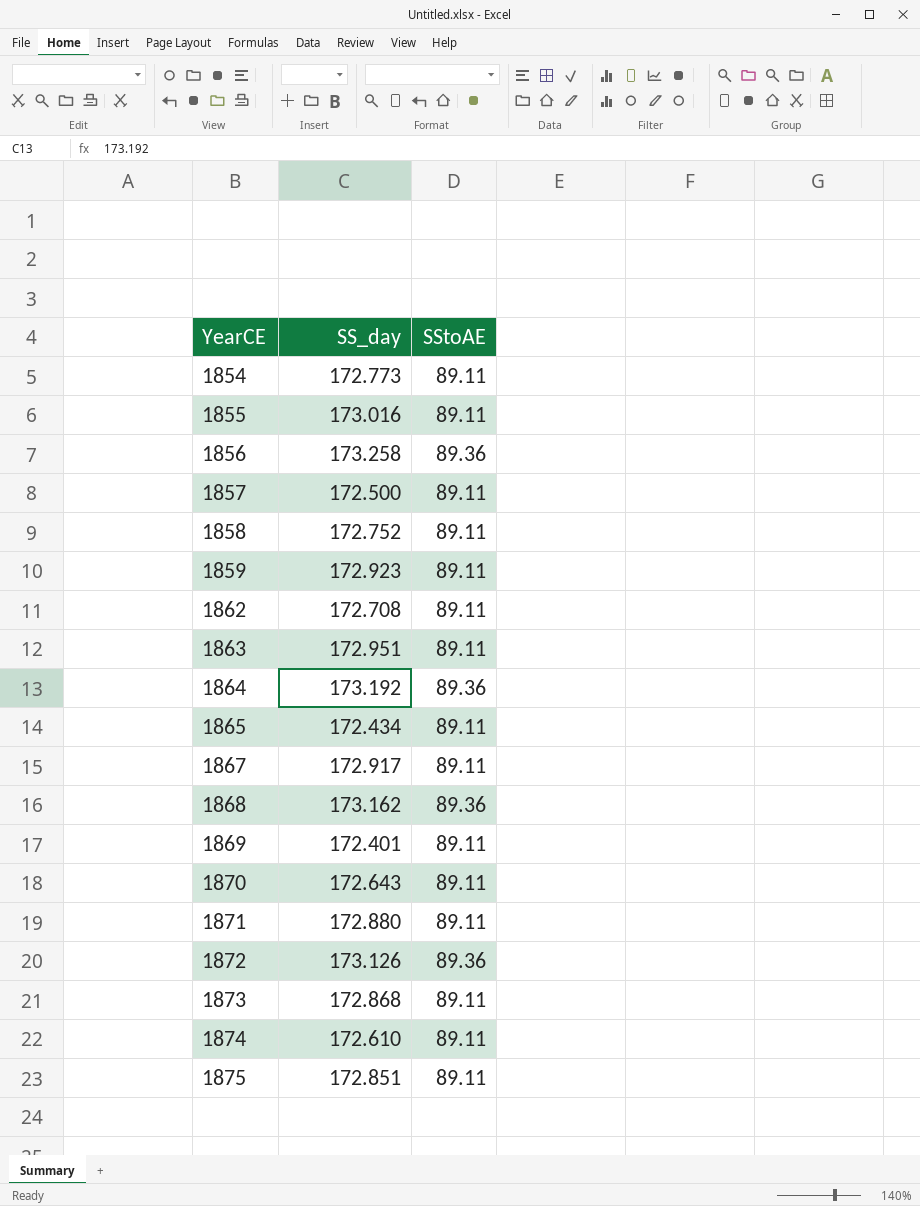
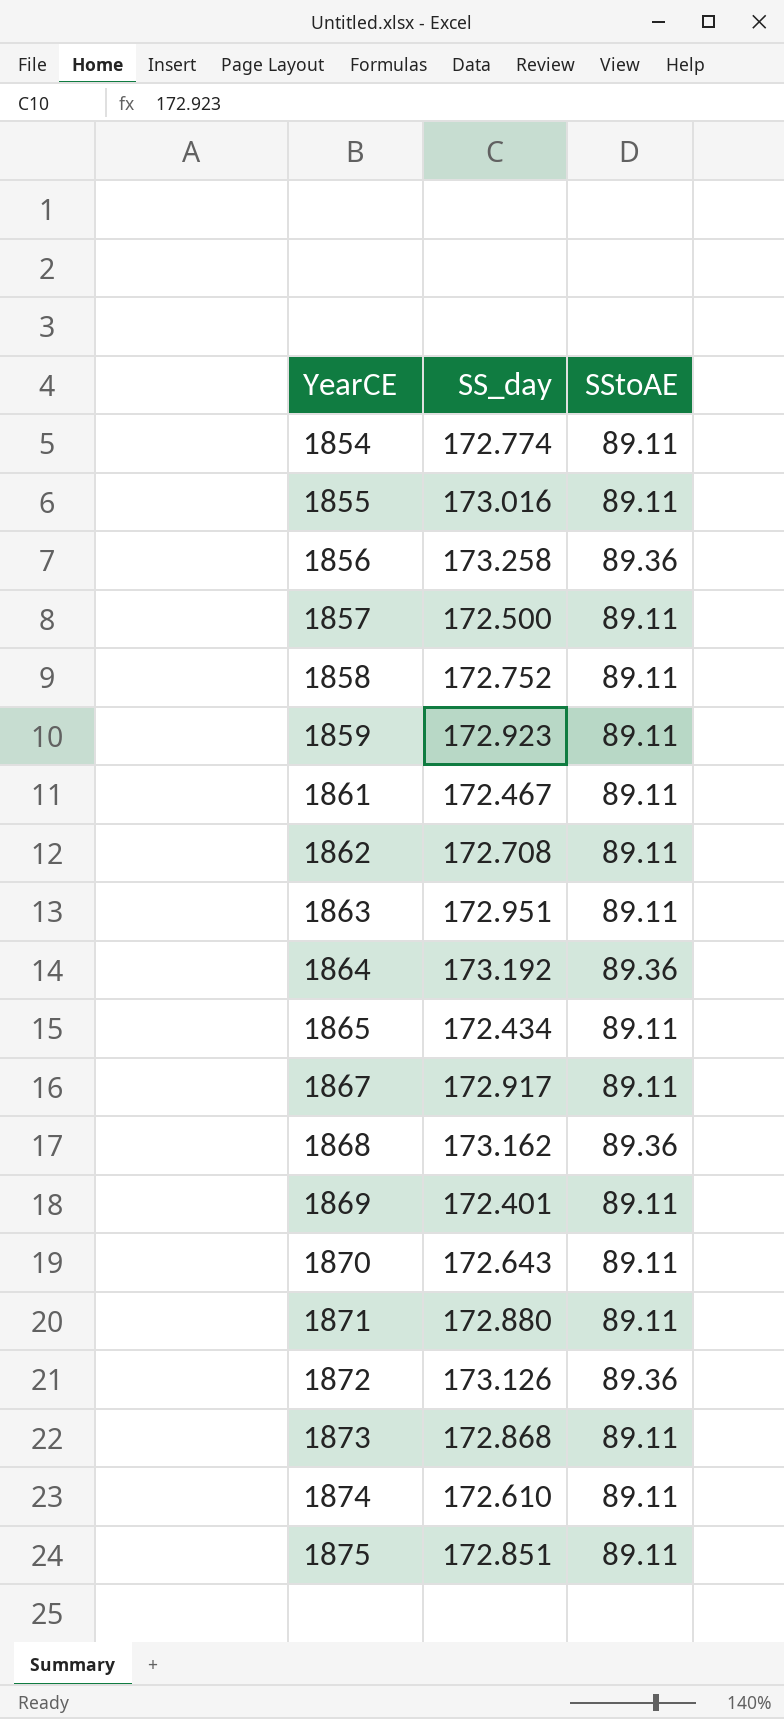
1854 | SS_day: 172.773 -> 172.774
row 1861: none -> 172.467 | 89.11

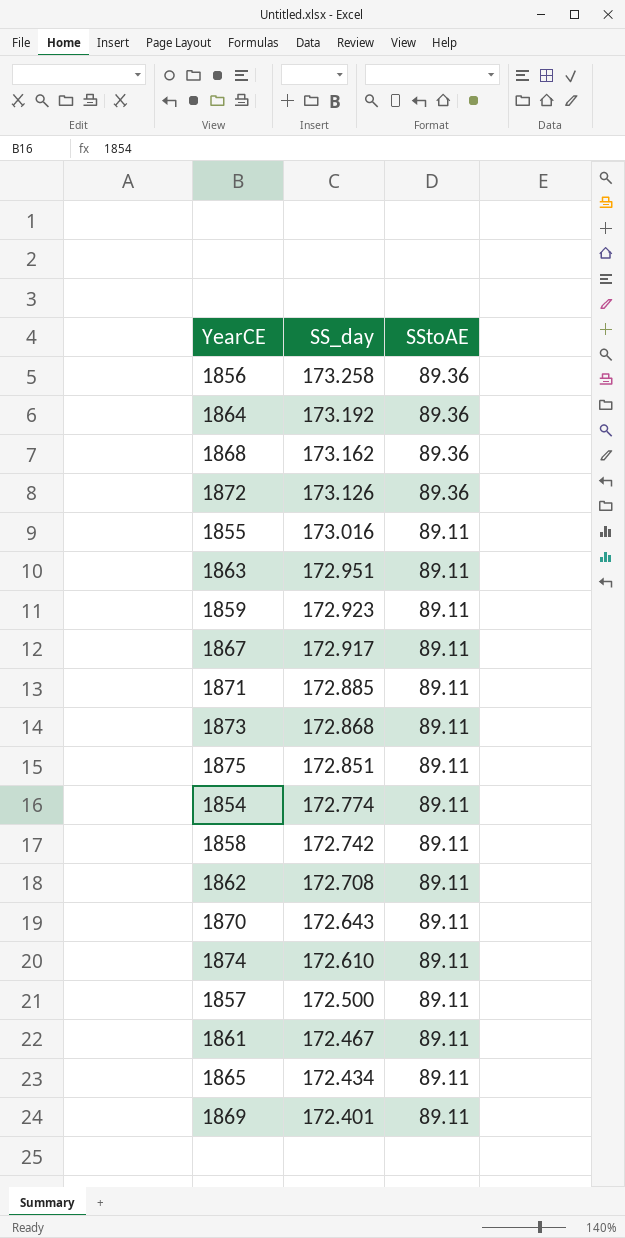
row order: YearCE ascending -> SS_day descending
1871 | SS_day: 172.880 -> 172.885
1858 | SS_day: 172.752 -> 172.742

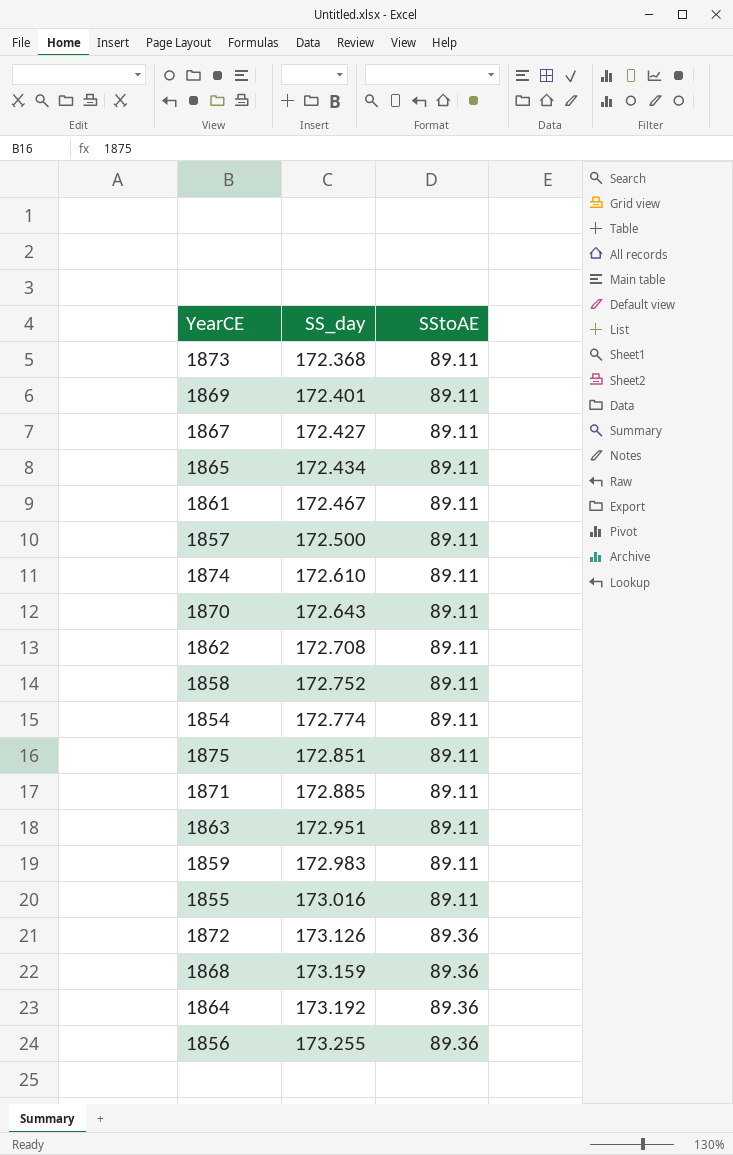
row order: SS_day descending -> SS_day ascending
1873 | SS_day: 172.868 -> 172.368
1867 | SS_day: 172.917 -> 172.427
1858 | SS_day: 172.742 -> 172.752
1859 | SS_day: 172.923 -> 172.983
1868 | SS_day: 173.162 -> 173.159
1856 | SS_day: 173.258 -> 173.255

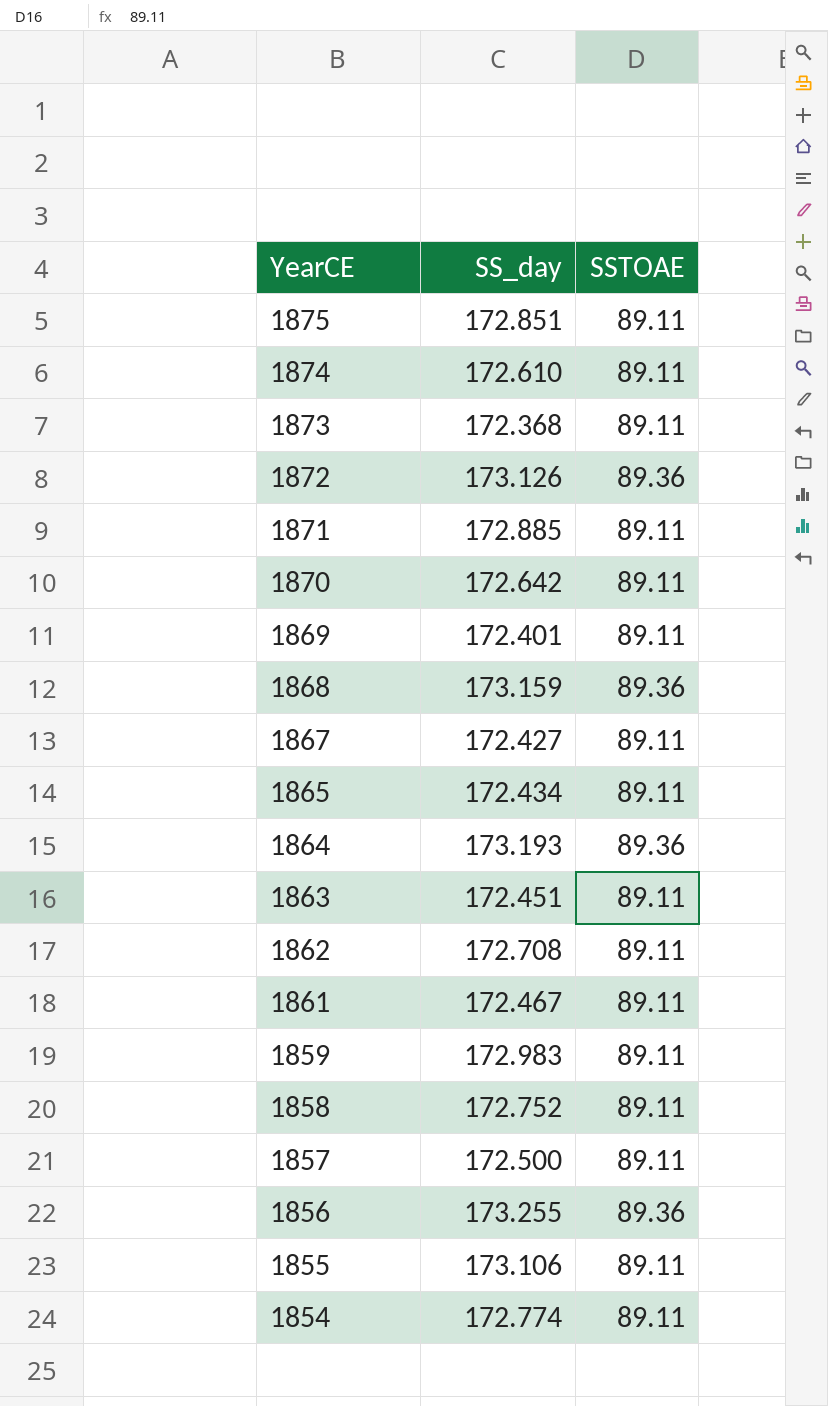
row order: SS_day ascending -> YearCE descending
column name: SStoAE -> SSTOAE
1870 | SS_day: 172.643 -> 172.642
1864 | SS_day: 173.192 -> 173.193
1863 | SS_day: 172.951 -> 172.451
1855 | SS_day: 173.016 -> 173.106

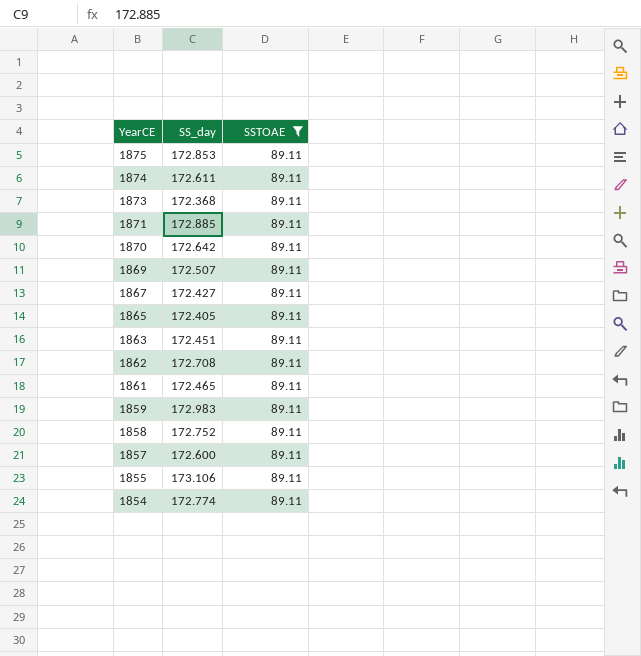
filter: none -> SSTOAE = 89.11
1875 | SS_day: 172.851 -> 172.853
1874 | SS_day: 172.610 -> 172.611
1869 | SS_day: 172.401 -> 172.507
1865 | SS_day: 172.434 -> 172.405
1861 | SS_day: 172.467 -> 172.465
1857 | SS_day: 172.500 -> 172.600

